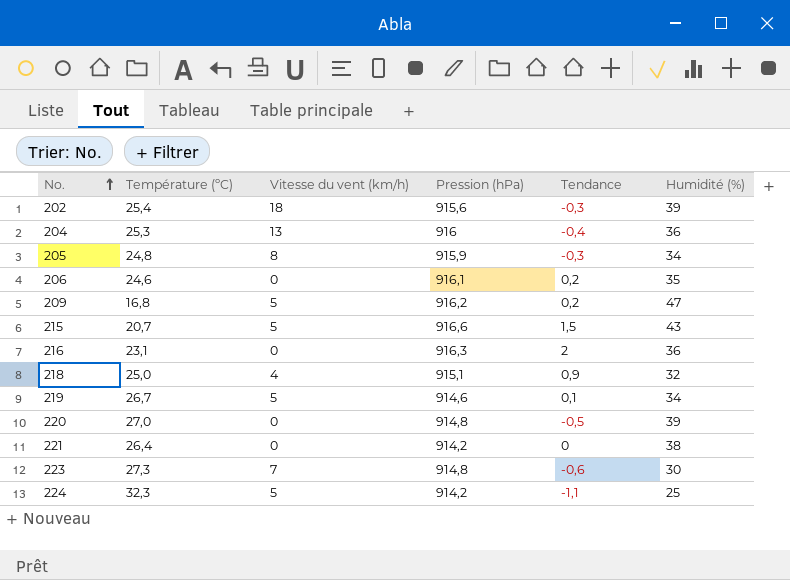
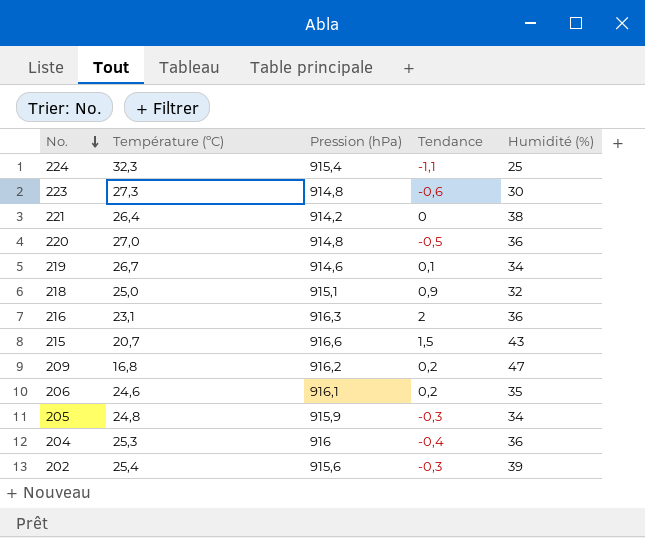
row order: No. ascending -> No. descending
column Vitesse du vent (km/h) | position: 3 -> none
224 | Pression (hPa): 914,2 -> 915,4
220 | Humidité (%): 39 -> 36

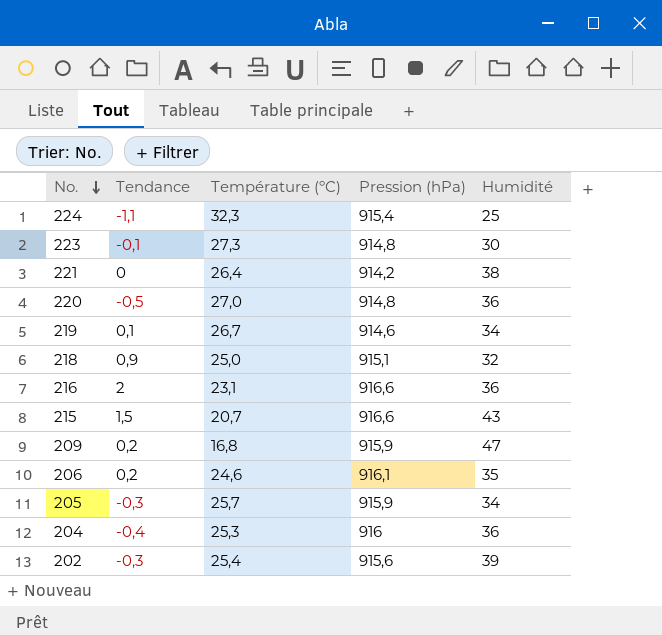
column Tendance | position: 4 -> 2
column name: Humidité (%) -> Humidité
223 | Tendance: -0,6 -> -0,1
216 | Pression (hPa): 916,3 -> 916,6
209 | Pression (hPa): 916,2 -> 915,9
205 | Température (ºC): 24,8 -> 25,7

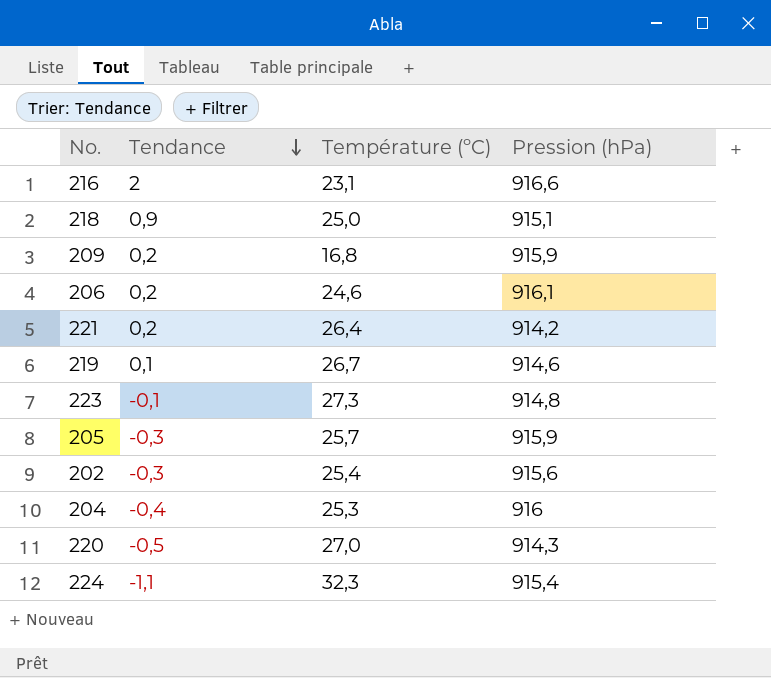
row order: No. descending -> Tendance descending
column Humidité | position: 5 -> none
row 215: 1,5 | 20,7 | 916,6 | 43 -> none
221 | Tendance: 0 -> 0,2
220 | Pression (hPa): 914,8 -> 914,3

